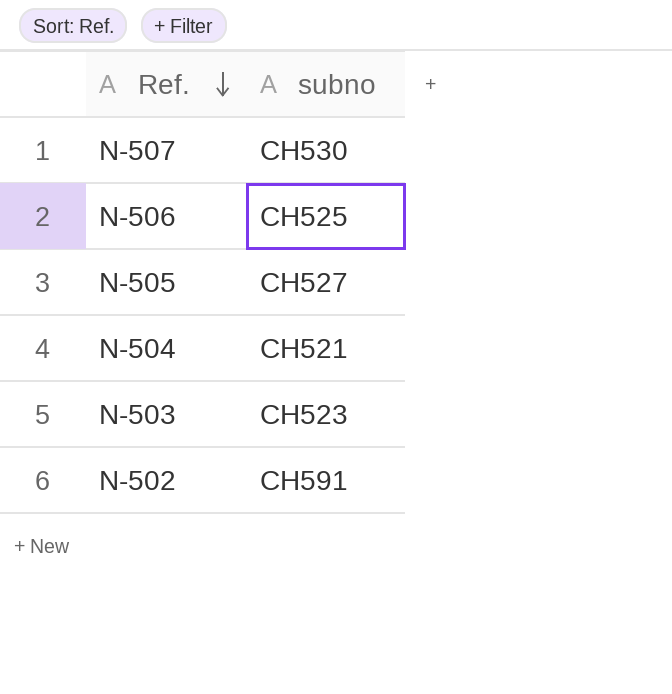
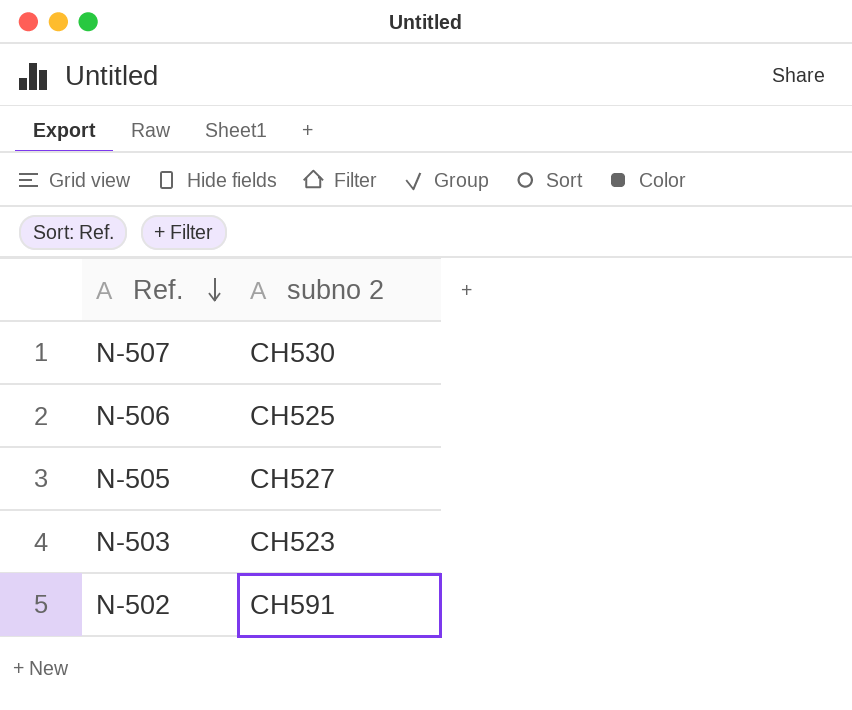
column name: subno -> subno 2
row N-504: CH521 -> none

